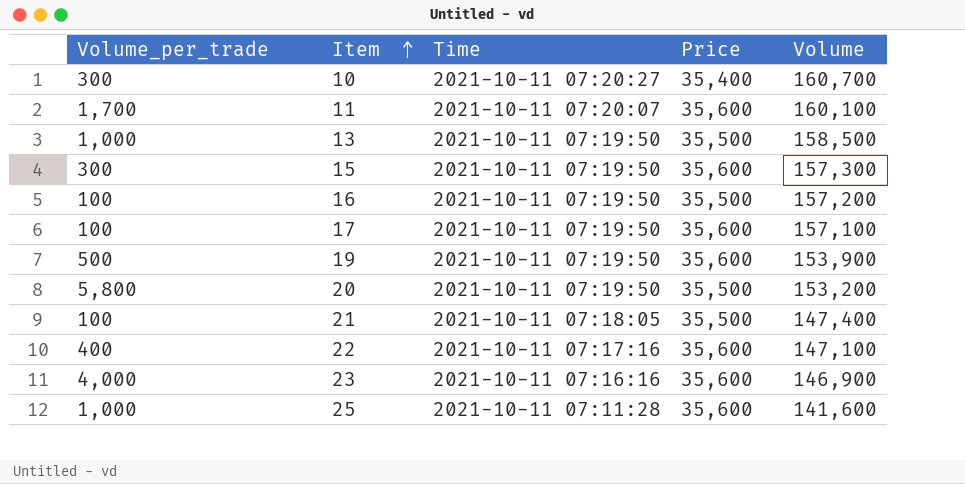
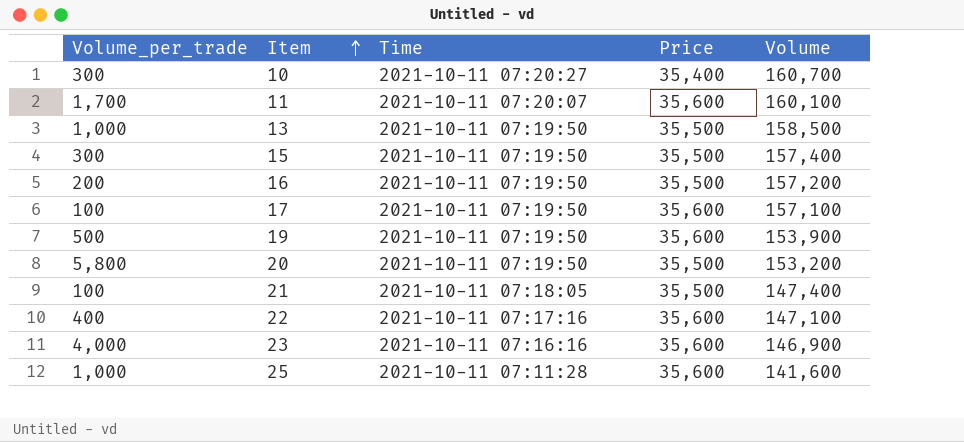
15 | Price: 35,600 -> 35,500
15 | Volume: 157,300 -> 157,400
16 | Volume_per_trade: 100 -> 200

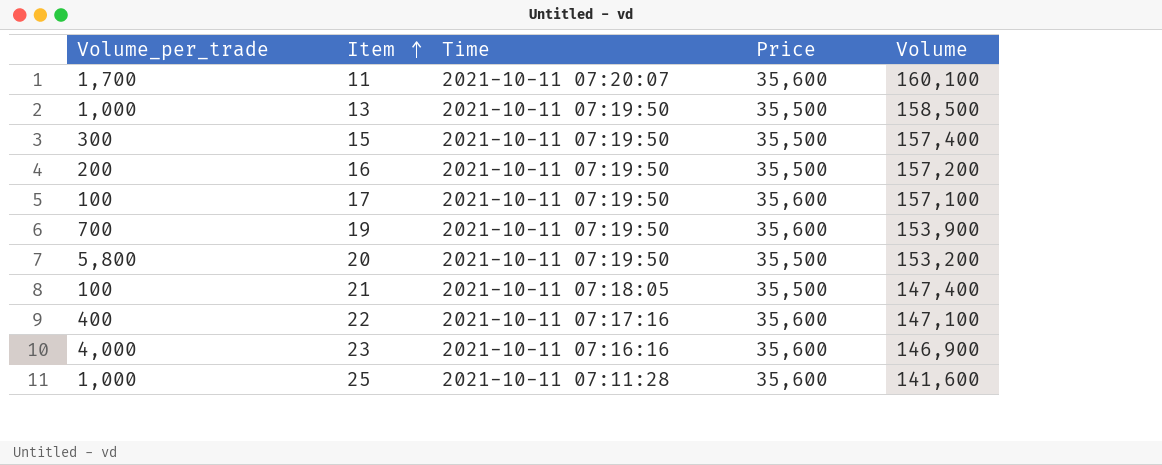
row 10: 300 | 2021-10-11 07:20:27 | 35,400 | 160,700 -> none
19 | Volume_per_trade: 500 -> 700

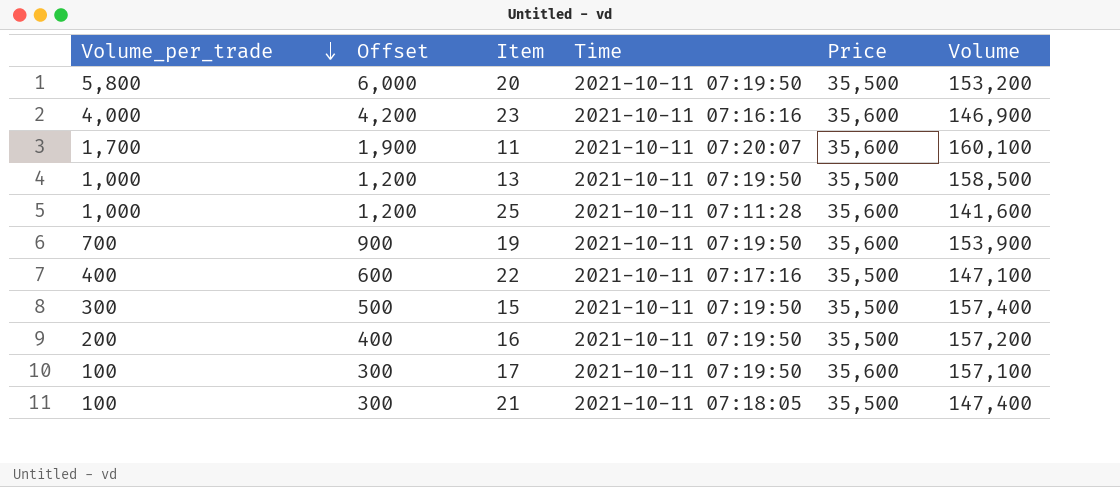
row order: Item ascending -> Volume_per_trade descending
column Offset | formula: none -> [Volume_per_trade] + 200
22 | Price: 35,600 -> 35,500

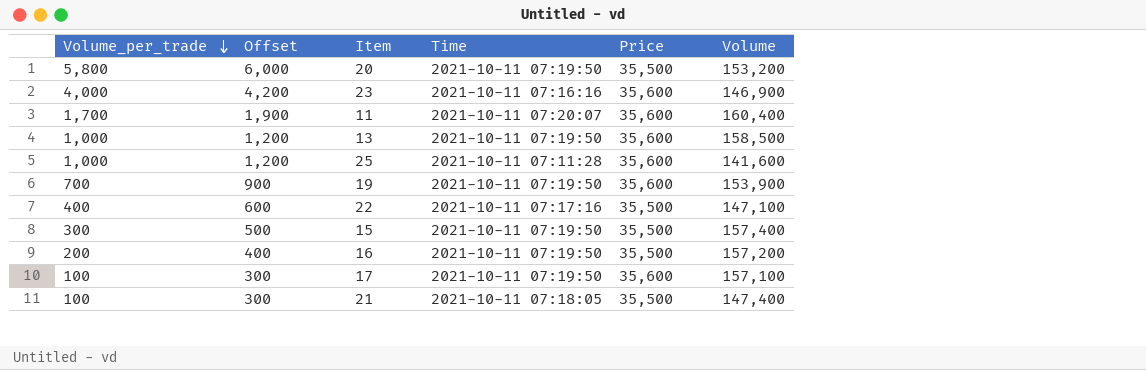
11 | Volume: 160,100 -> 160,400
13 | Price: 35,500 -> 35,600

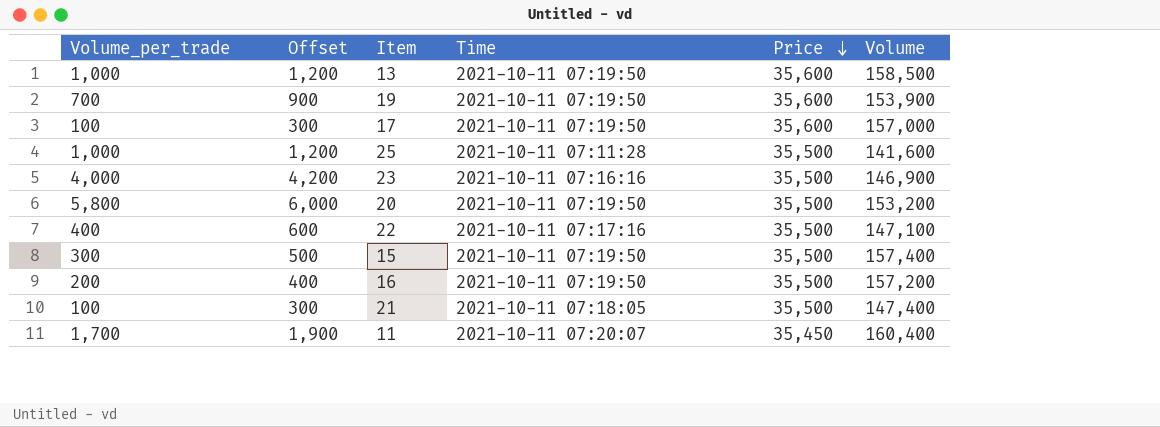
row order: Volume_per_trade descending -> Price descending
17 | Volume: 157,100 -> 157,000
25 | Price: 35,600 -> 35,500
23 | Price: 35,600 -> 35,500
11 | Price: 35,600 -> 35,450

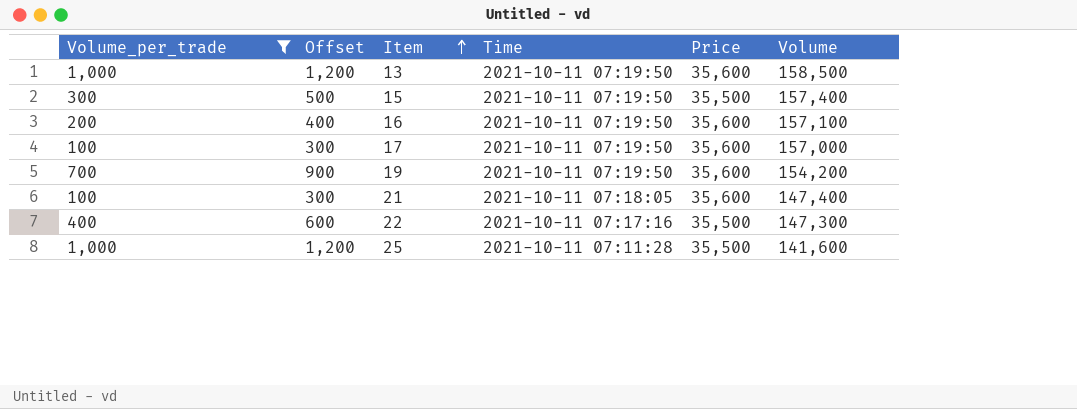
filter: none -> Volume_per_trade <= 1,000
row order: Price descending -> Item ascending
16 | Price: 35,500 -> 35,600
16 | Volume: 157,200 -> 157,100
19 | Volume: 153,900 -> 154,200
21 | Price: 35,500 -> 35,600
22 | Volume: 147,100 -> 147,300

